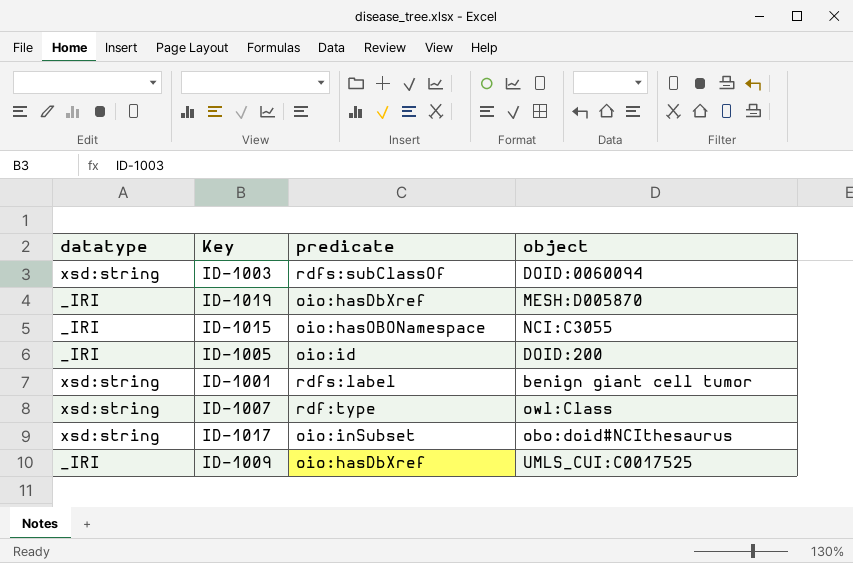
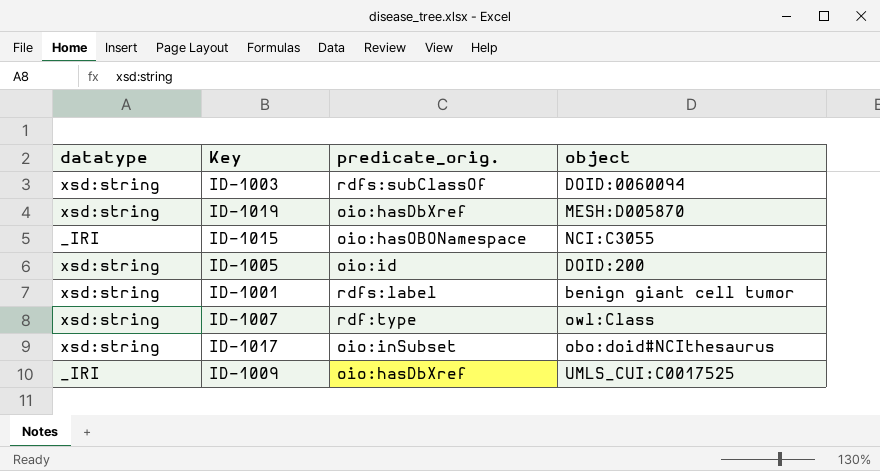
column name: predicate -> predicate_orig.
ID-1019 | datatype: _IRI -> xsd:string
ID-1005 | datatype: _IRI -> xsd:string

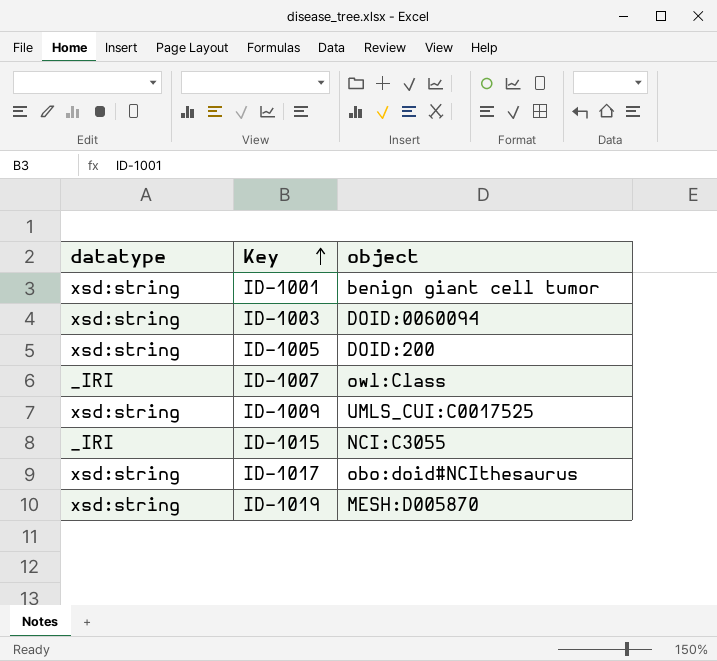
row order: none -> Key ascending
column predicate_orig. | position: 3 -> none
ID-1007 | datatype: xsd:string -> _IRI
ID-1009 | datatype: _IRI -> xsd:string

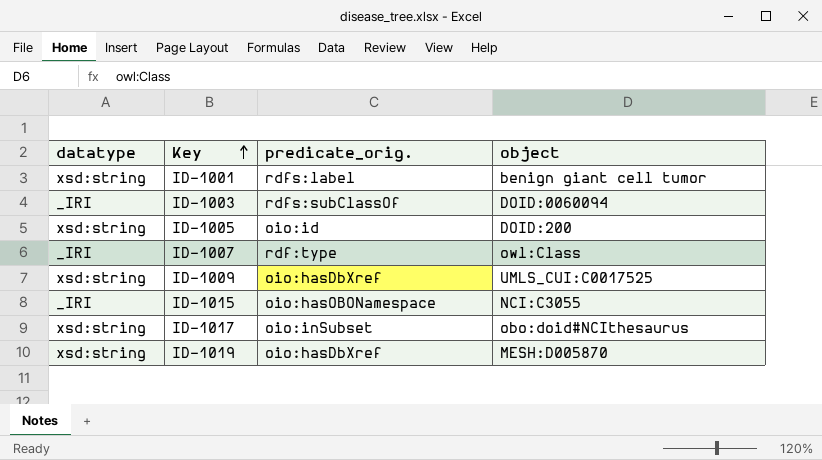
column predicate_orig. | position: none -> 3
ID-1003 | datatype: xsd:string -> _IRI

